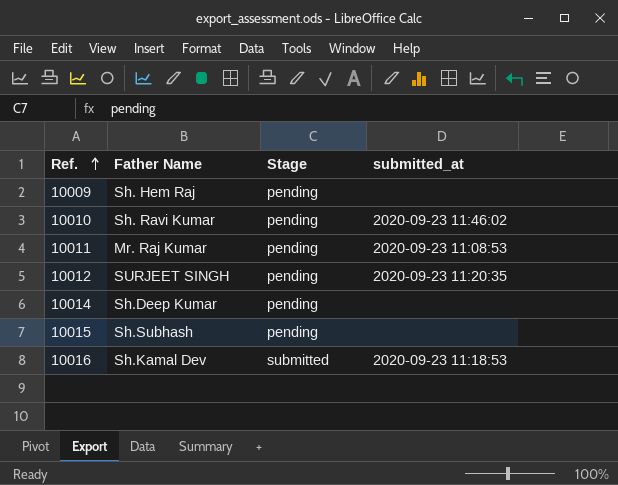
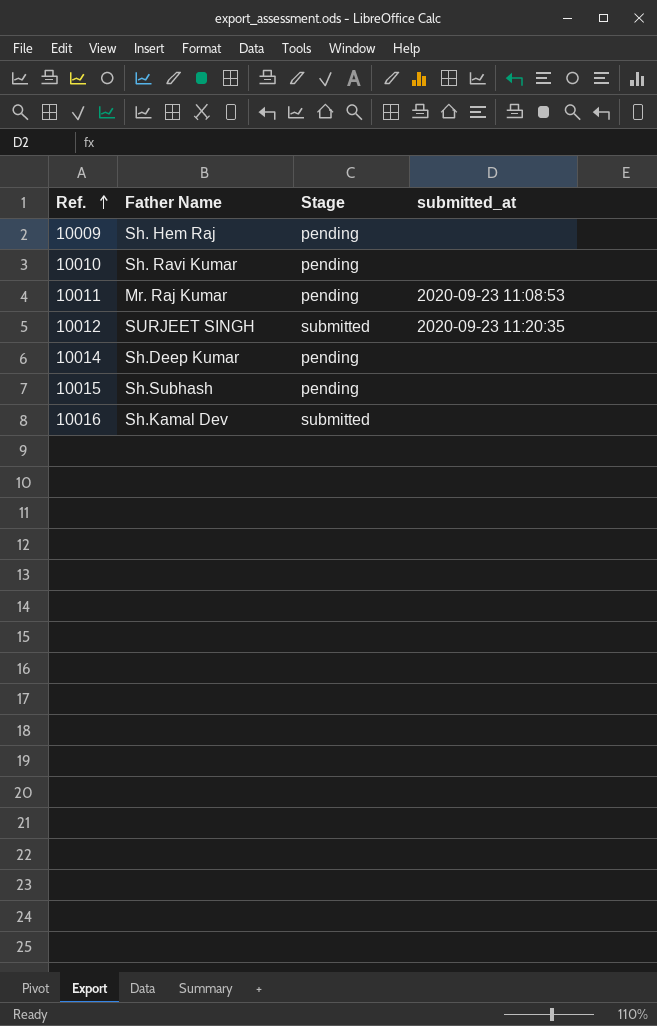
10010 | submitted_at: 2020-09-23 11:46:02 -> none
10012 | Stage: pending -> submitted
10016 | submitted_at: 2020-09-23 11:18:53 -> none

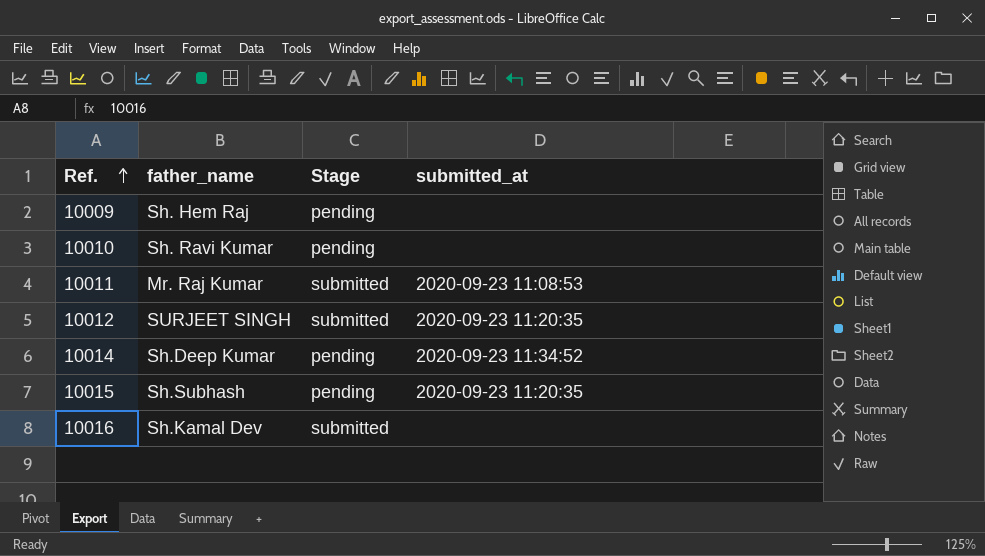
column name: Father Name -> father_name
10011 | Stage: pending -> submitted
10014 | submitted_at: none -> 2020-09-23 11:34:52
10015 | submitted_at: none -> 2020-09-23 11:20:35

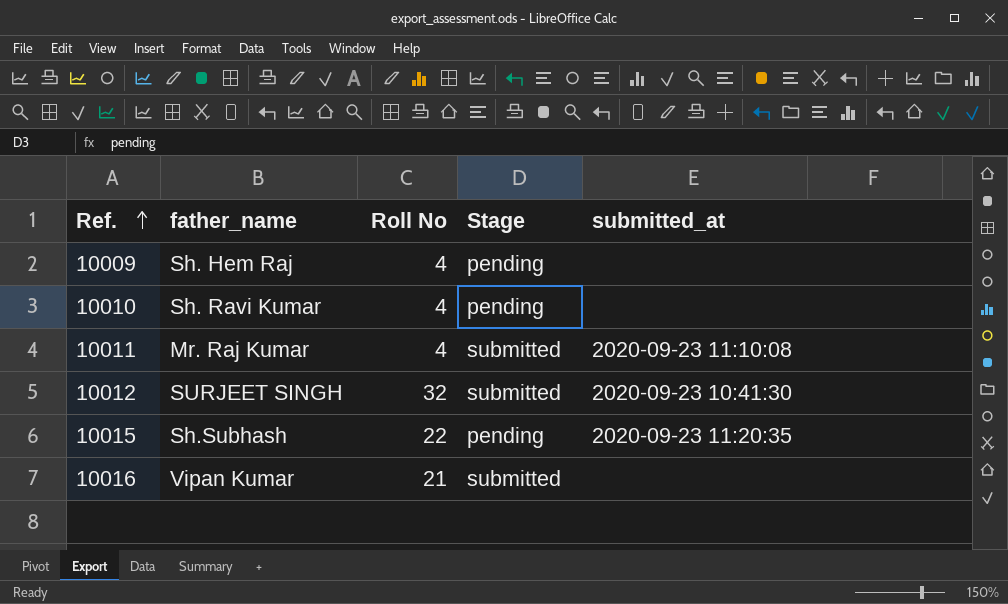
column Roll No | position: none -> 3
row 10014: Sh.Deep Kumar | pending | 2020-09-23 11:34:52 -> none
10011 | submitted_at: 2020-09-23 11:08:53 -> 2020-09-23 11:10:08
10012 | submitted_at: 2020-09-23 11:20:35 -> 2020-09-23 10:41:30
10016 | father_name: Sh.Kamal Dev -> Vipan Kumar

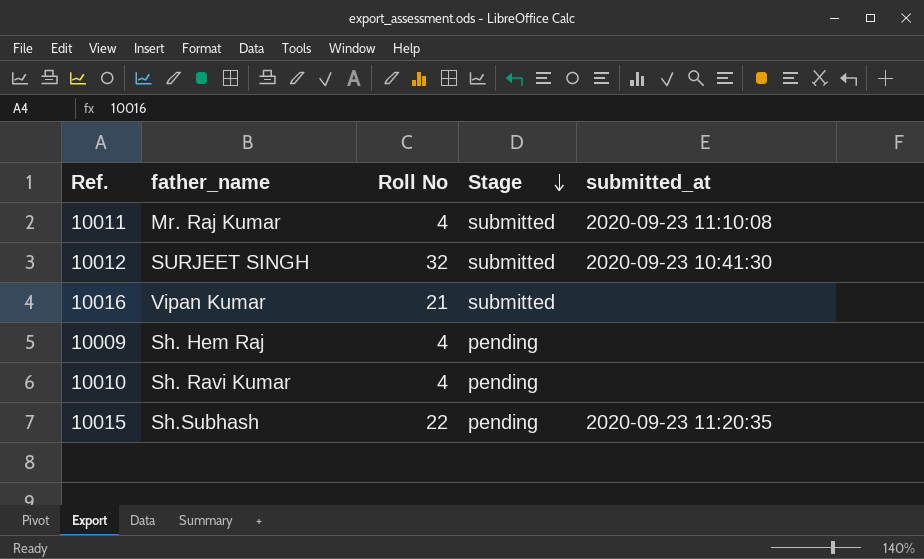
row order: Ref. ascending -> Stage descending

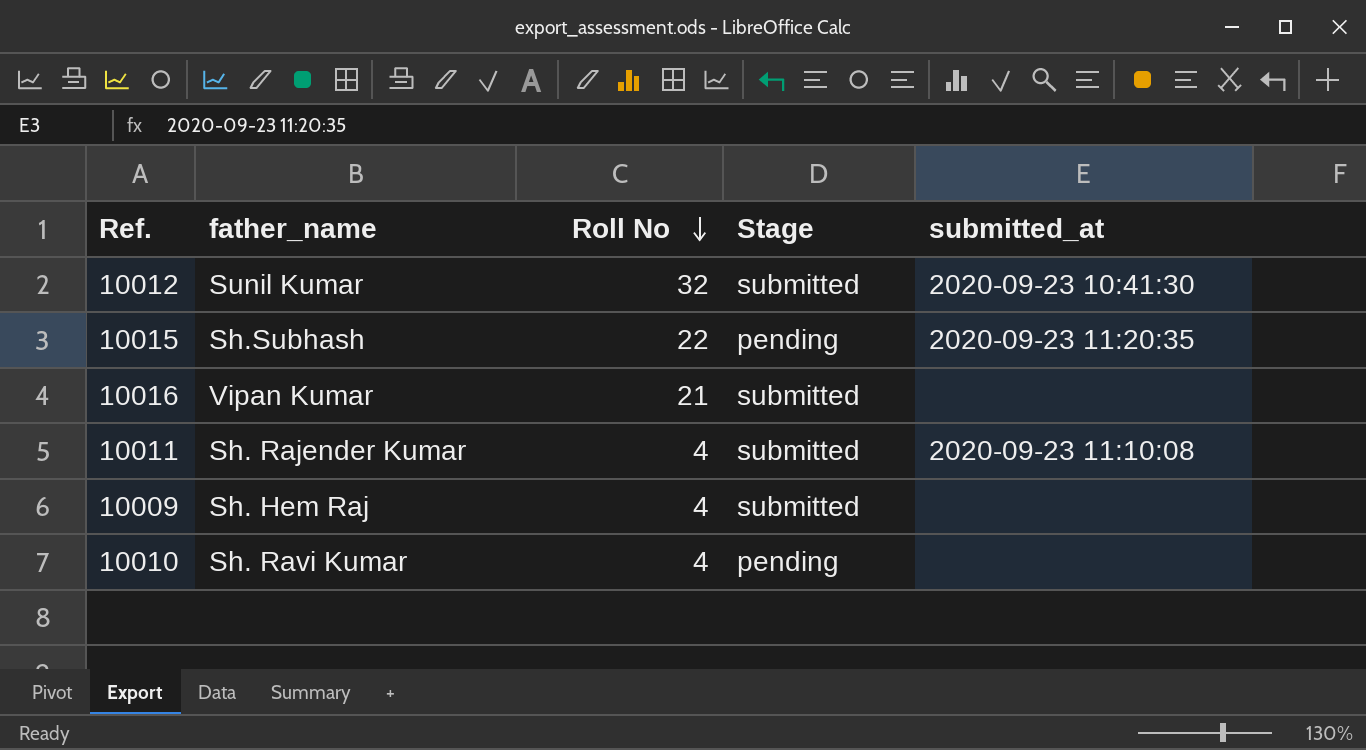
row order: Stage descending -> Roll No descending
10012 | father_name: SURJEET SINGH -> Sunil Kumar
10011 | father_name: Mr. Raj Kumar -> Sh. Rajender Kumar
10009 | Stage: pending -> submitted

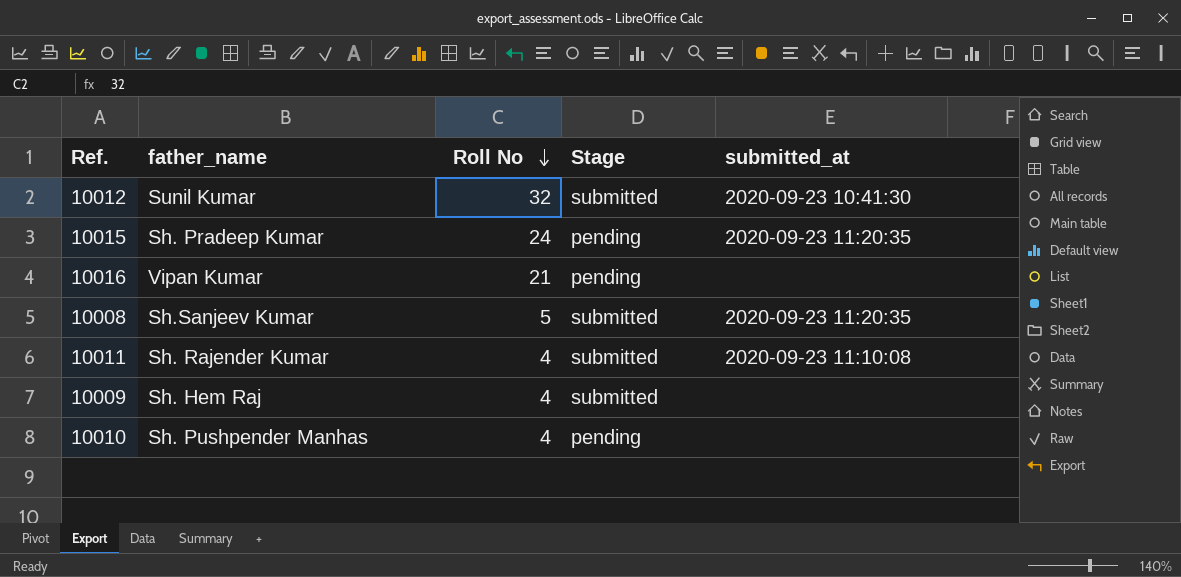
10015 | father_name: Sh.Subhash -> Sh. Pradeep Kumar
10015 | Roll No: 22 -> 24
10016 | Stage: submitted -> pending
row 10008: none -> Sh.Sanjeev Kumar | 5 | submitted | 2020-09-23 11:20:35
10010 | father_name: Sh. Ravi Kumar -> Sh. Pushpender Manhas

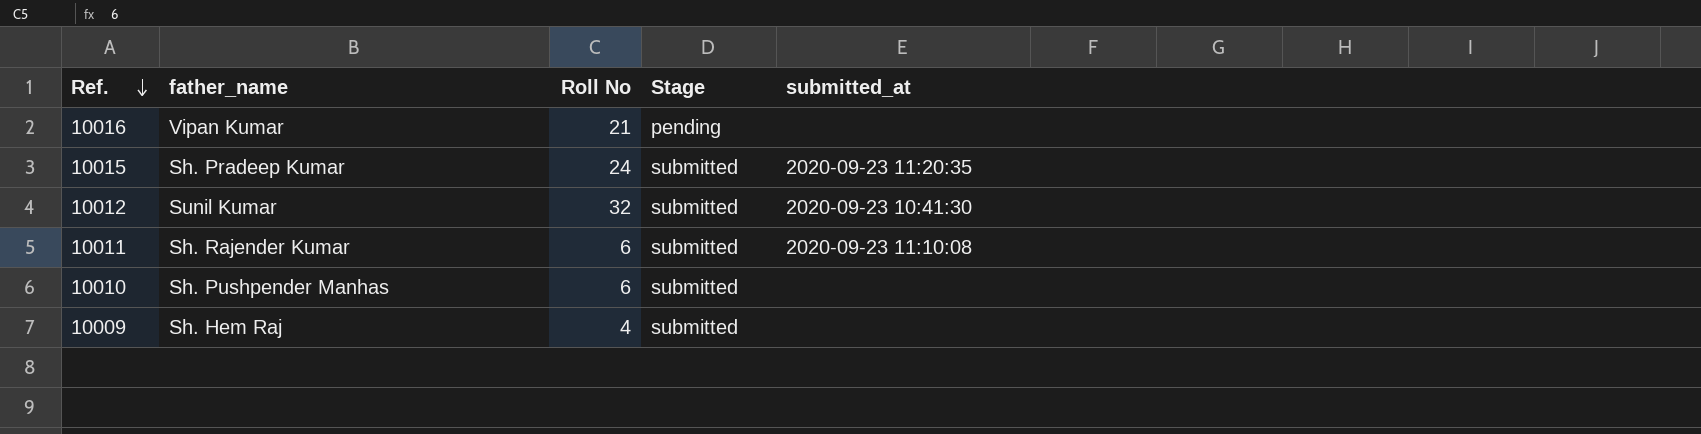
row order: Roll No descending -> Ref. descending
row 10008: Sh.Sanjeev Kumar | 5 | submitted | 2020-09-23 11:20:35 -> none
10015 | Stage: pending -> submitted
10011 | Roll No: 4 -> 6
10010 | Roll No: 4 -> 6
10010 | Stage: pending -> submitted

